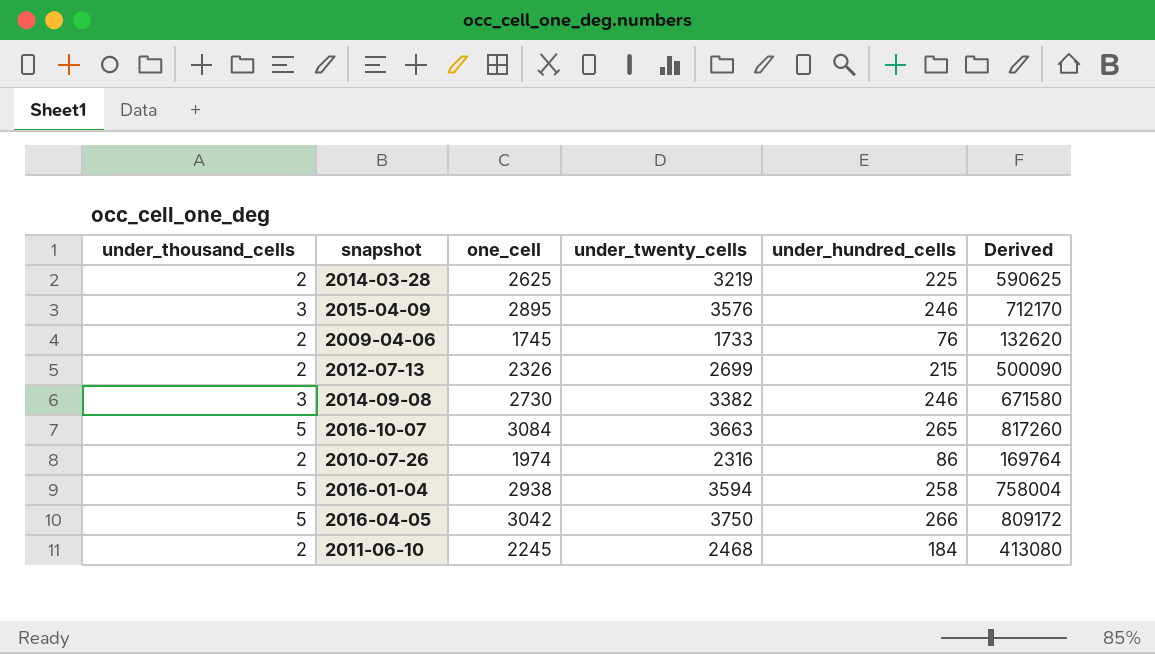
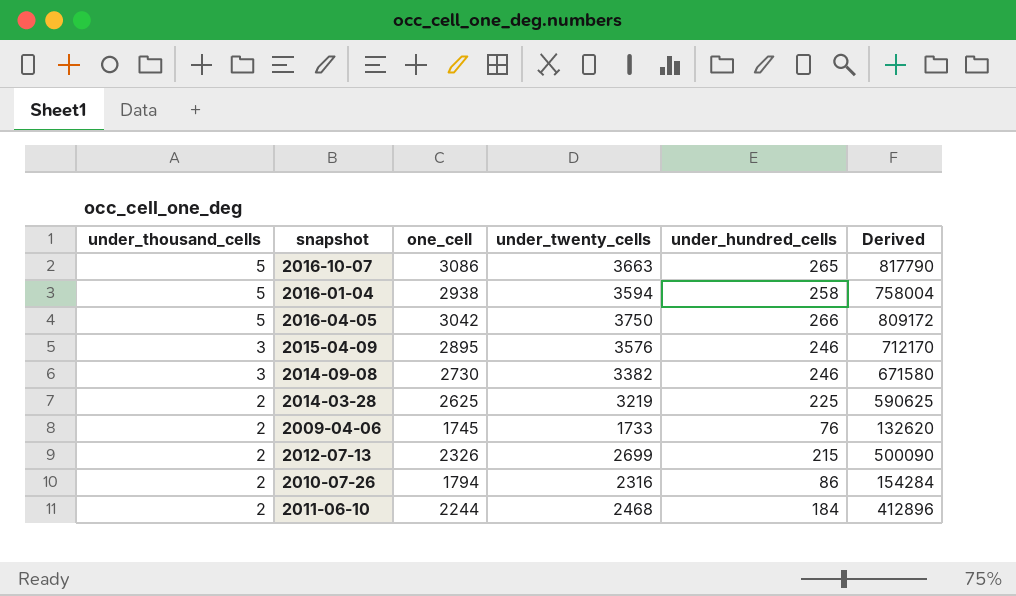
row order: none -> under_thousand_cells descending
2016-10-07 | one_cell: 3084 -> 3086
2016-10-07 | Derived: 817260 -> 817790
2010-07-26 | one_cell: 1974 -> 1794
2010-07-26 | Derived: 169764 -> 154284
2011-06-10 | one_cell: 2245 -> 2244
2011-06-10 | Derived: 413080 -> 412896

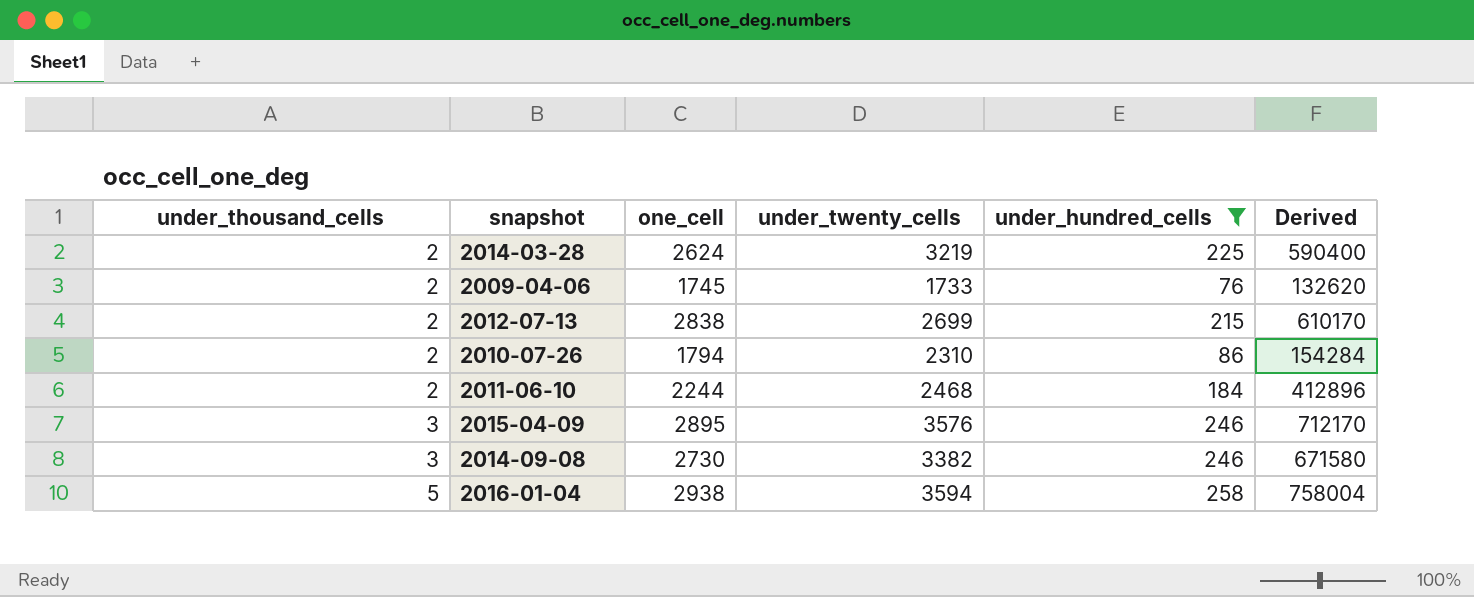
filter: none -> under_hundred_cells <= 258
row order: under_thousand_cells descending -> under_thousand_cells ascending
2014-03-28 | one_cell: 2625 -> 2624
2014-03-28 | Derived: 590625 -> 590400
2012-07-13 | one_cell: 2326 -> 2838
2012-07-13 | Derived: 500090 -> 610170
2010-07-26 | under_twenty_cells: 2316 -> 2310

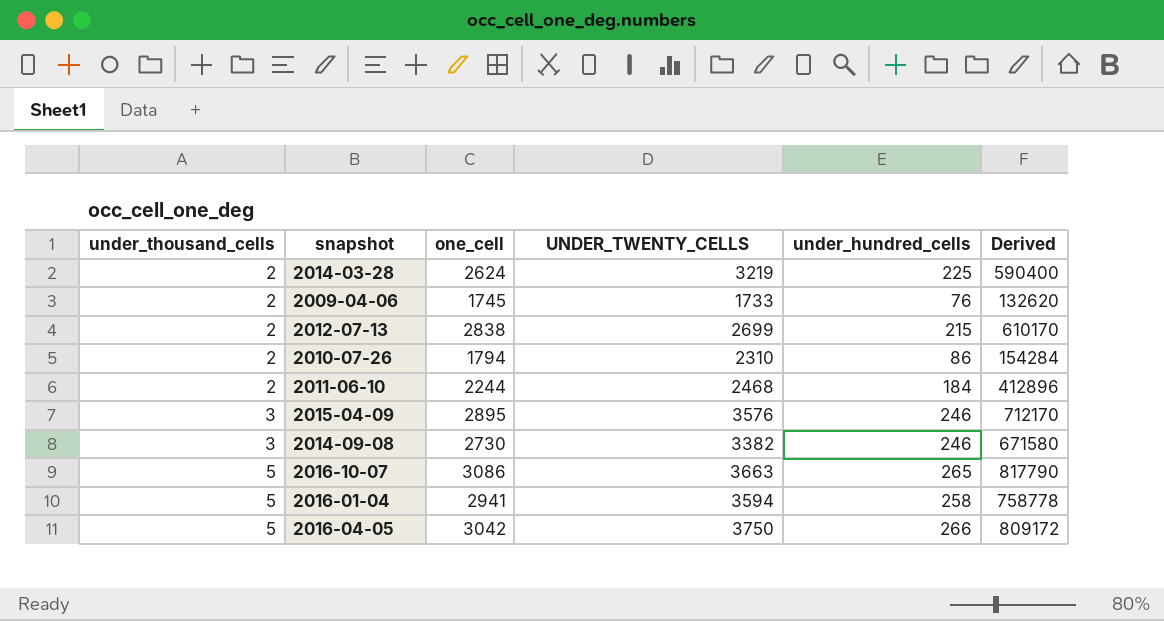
filter: under_hundred_cells <= 258 -> none
column name: under_twenty_cells -> UNDER_TWENTY_CELLS
2016-01-04 | one_cell: 2938 -> 2941
2016-01-04 | Derived: 758004 -> 758778

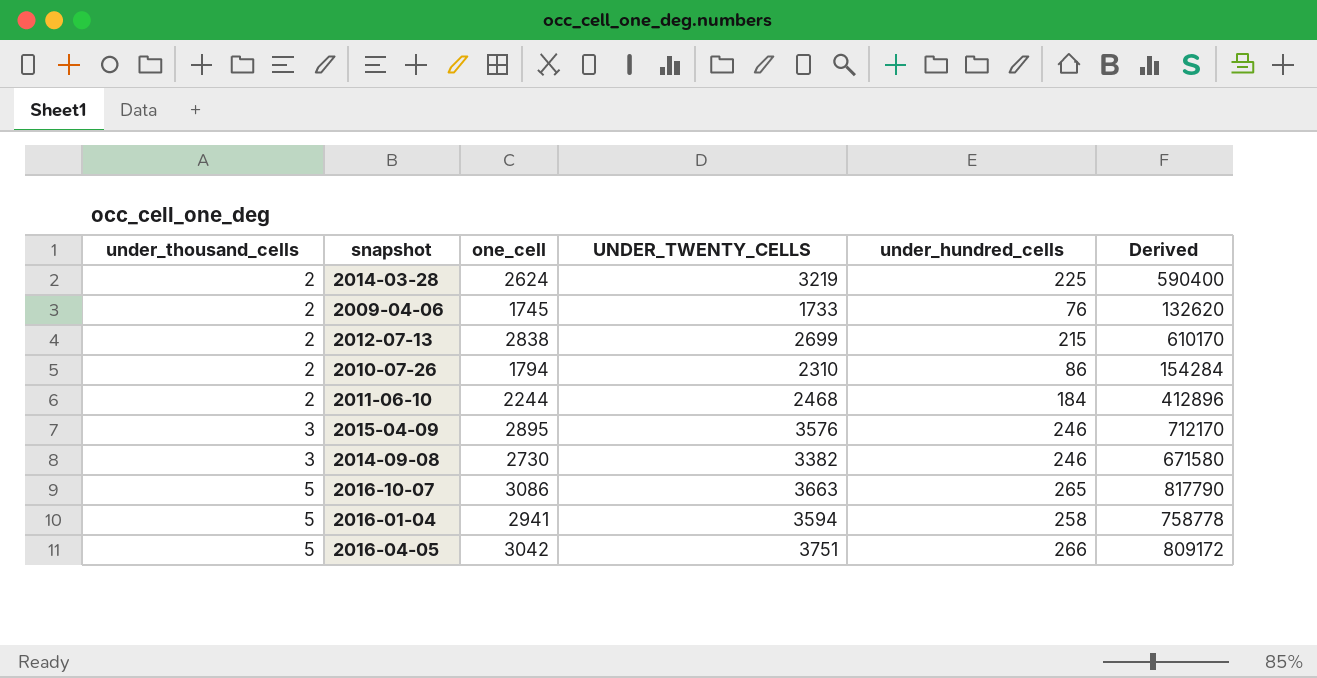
2016-04-05 | UNDER_TWENTY_CELLS: 3750 -> 3751

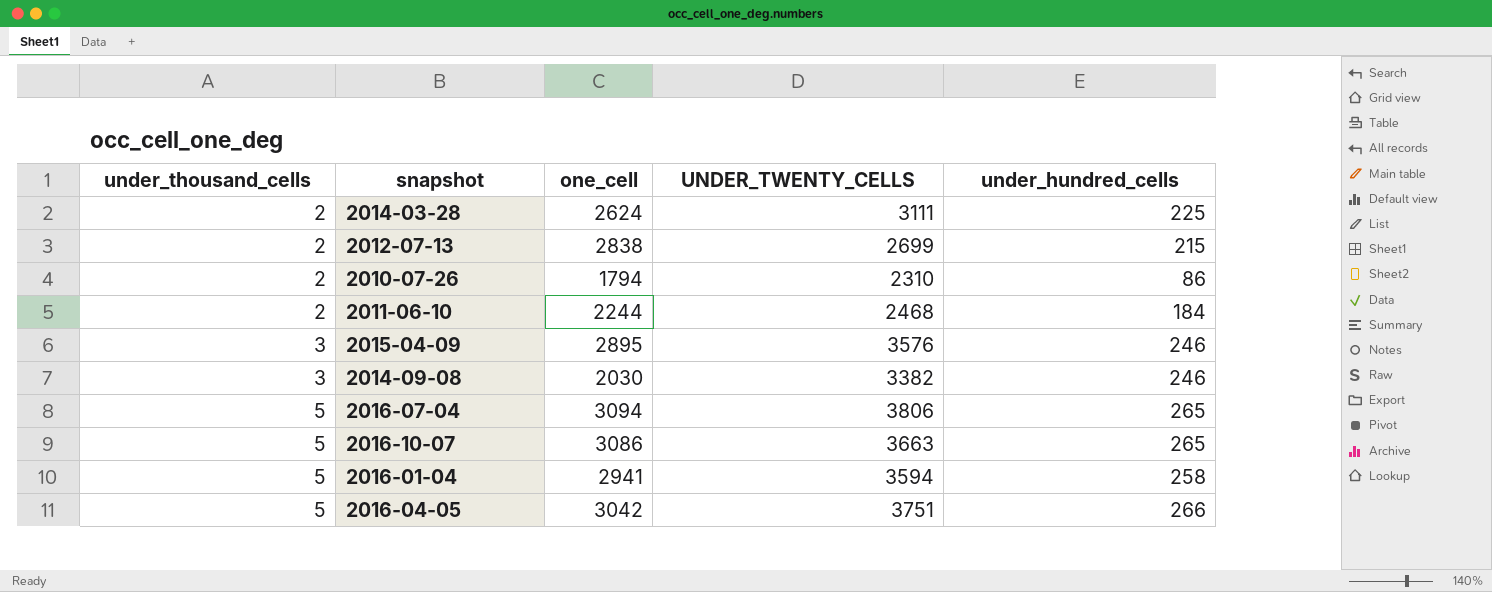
column Derived | formula: [one_cell] * [under_hundred_cells] -> none
row 2009-04-06: 2 | 1745 | 1733 | 76 | 132620 -> none
2014-03-28 | UNDER_TWENTY_CELLS: 3219 -> 3111
2014-09-08 | one_cell: 2730 -> 2030
row 2016-07-04: none -> 5 | 3094 | 3806 | 265

